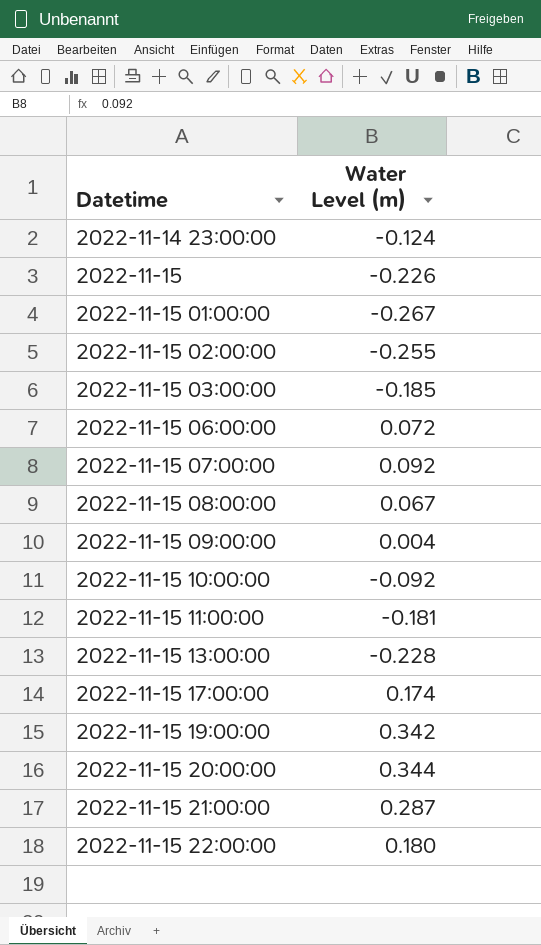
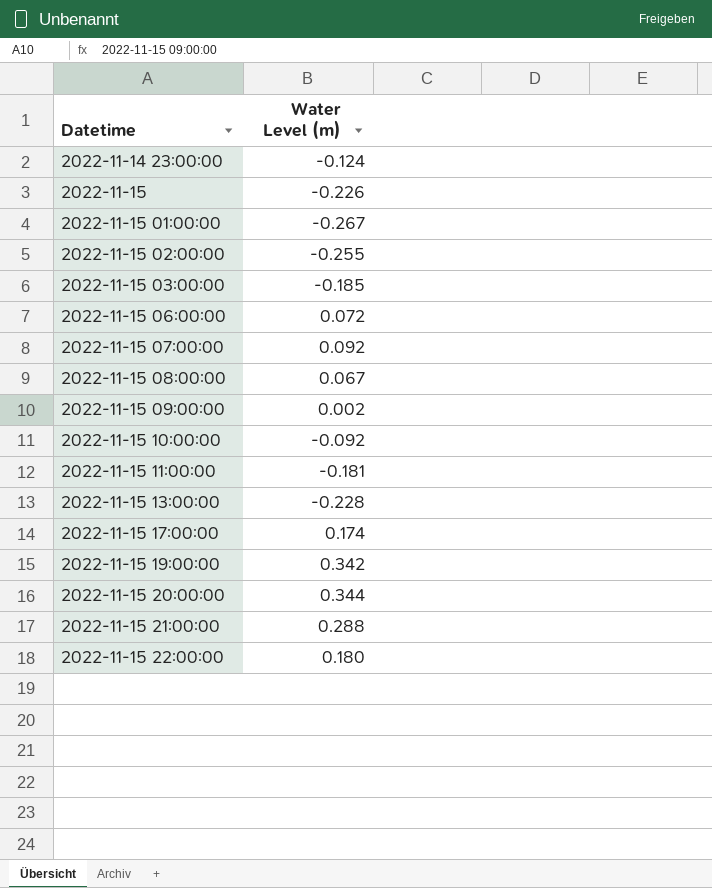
2022-11-15 09:00:00 | Water Level (m): 0.004 -> 0.002
2022-11-15 21:00:00 | Water Level (m): 0.287 -> 0.288

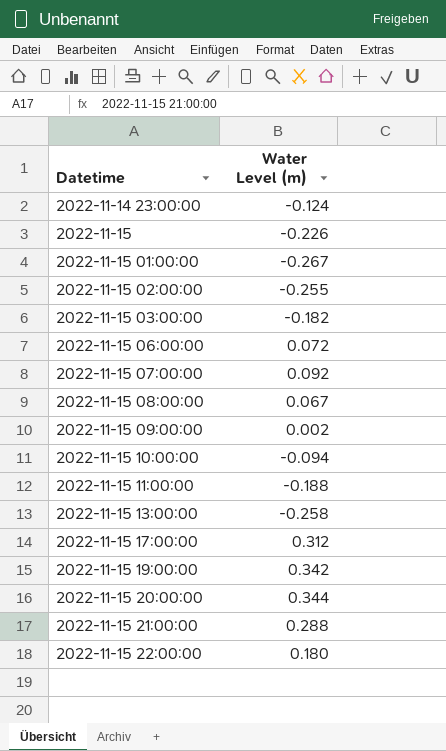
2022-11-15 03:00:00 | Water Level (m): -0.185 -> -0.182
2022-11-15 10:00:00 | Water Level (m): -0.092 -> -0.094
2022-11-15 11:00:00 | Water Level (m): -0.181 -> -0.188
2022-11-15 13:00:00 | Water Level (m): -0.228 -> -0.258
2022-11-15 17:00:00 | Water Level (m): 0.174 -> 0.312

